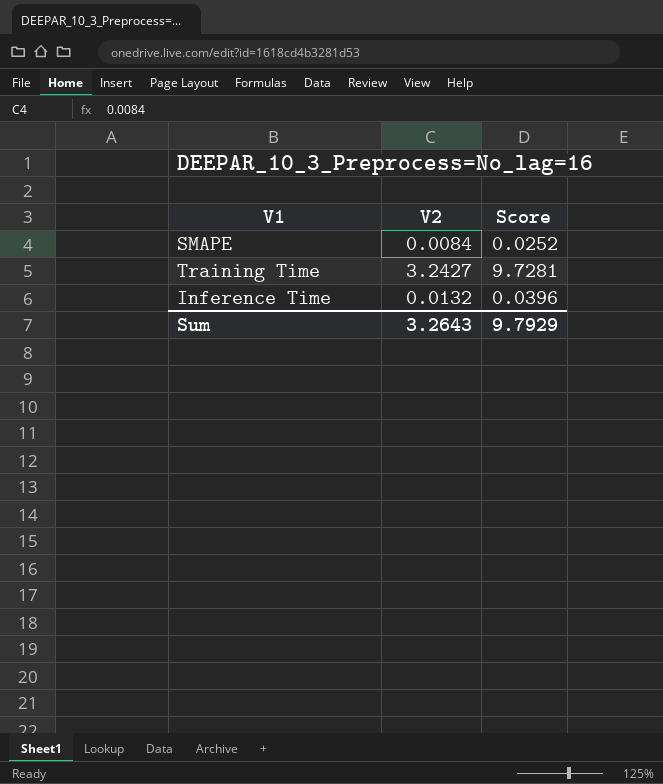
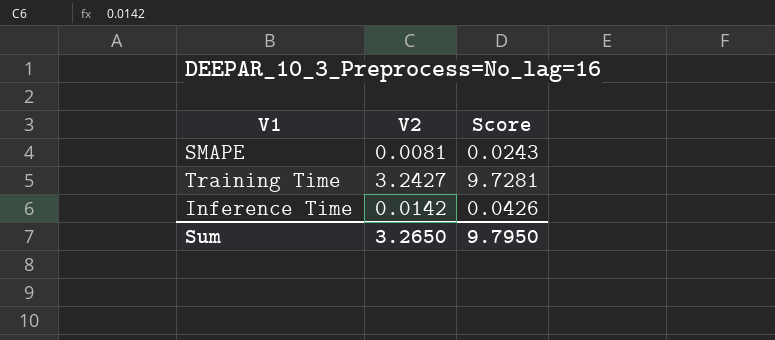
SMAPE | V2: 0.0084 -> 0.0081
SMAPE | Score: 0.0252 -> 0.0243
Inference Time | V2: 0.0132 -> 0.0142
Inference Time | Score: 0.0396 -> 0.0426
Sum | V2: 3.2643 -> 3.2650
Sum | Score: 9.7929 -> 9.7950

